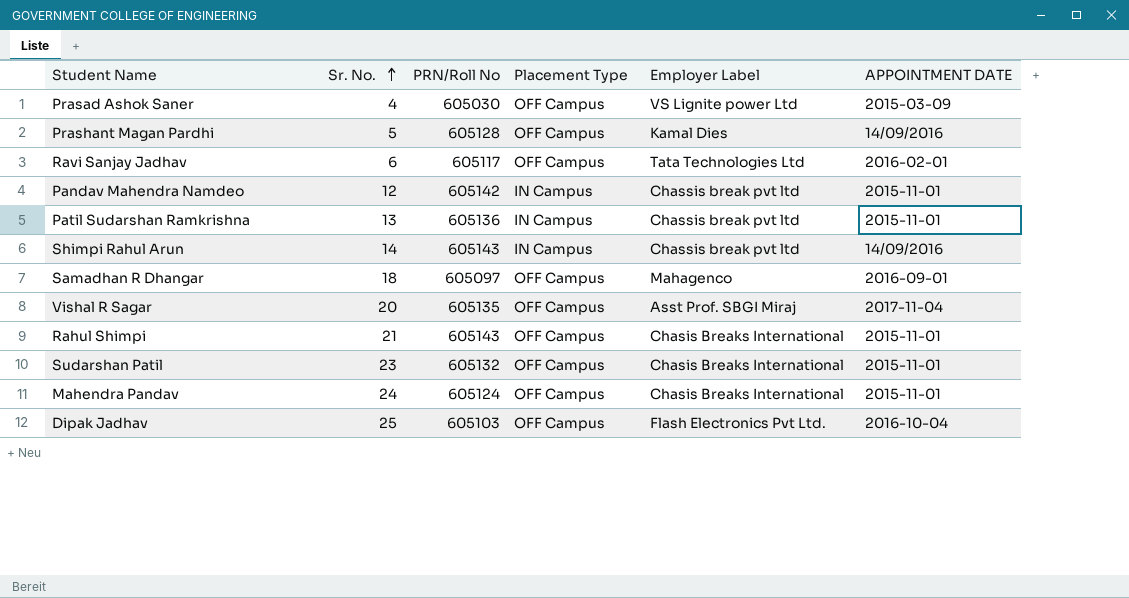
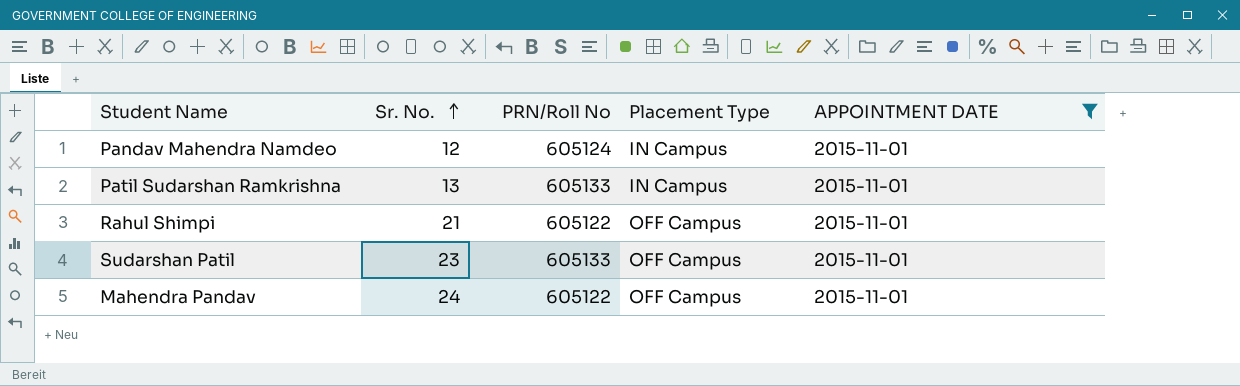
filter: none -> APPOINTMENT DATE = 2015-11-01
column Employer Label | position: 5 -> none
Pandav Mahendra Namdeo | PRN/Roll No: 605142 -> 605124
Patil Sudarshan Ramkrishna | PRN/Roll No: 605136 -> 605133
Rahul Shimpi | PRN/Roll No: 605143 -> 605122
Sudarshan Patil | PRN/Roll No: 605132 -> 605133
Mahendra Pandav | PRN/Roll No: 605124 -> 605122

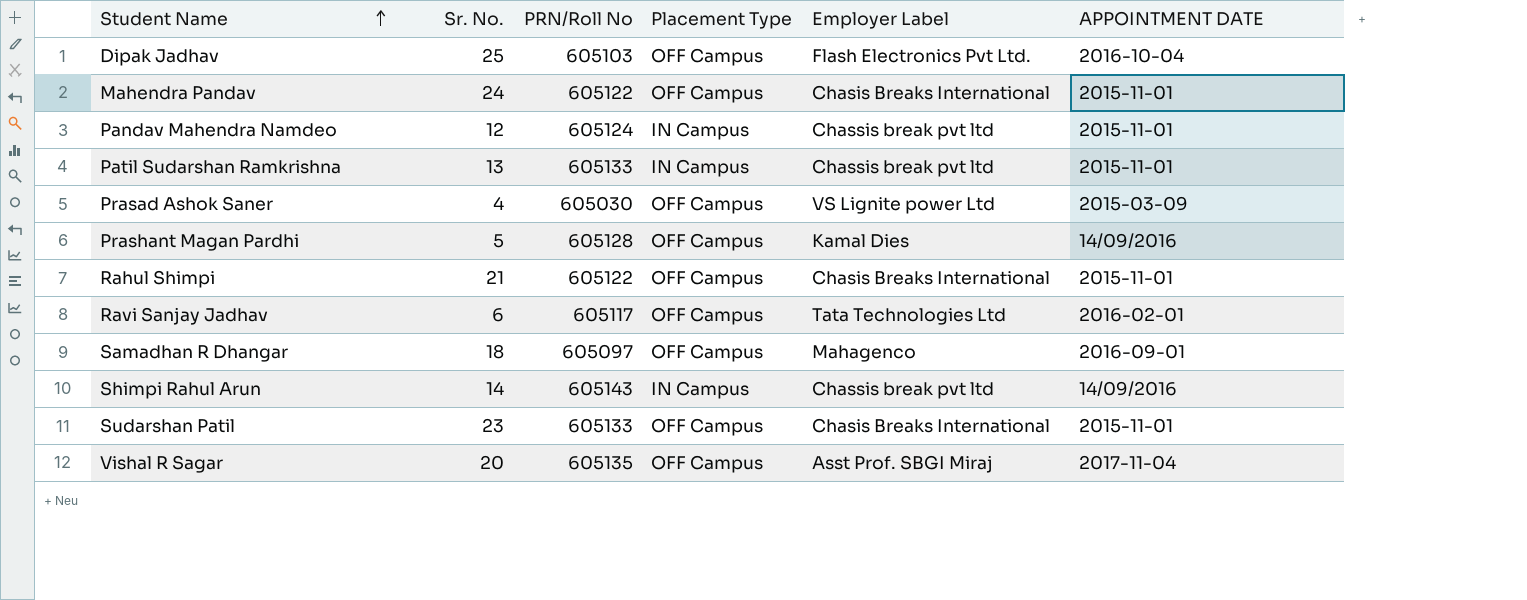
filter: APPOINTMENT DATE = 2015-11-01 -> none
row order: Sr. No. ascending -> Student Name ascending
column Employer Label | position: none -> 5

